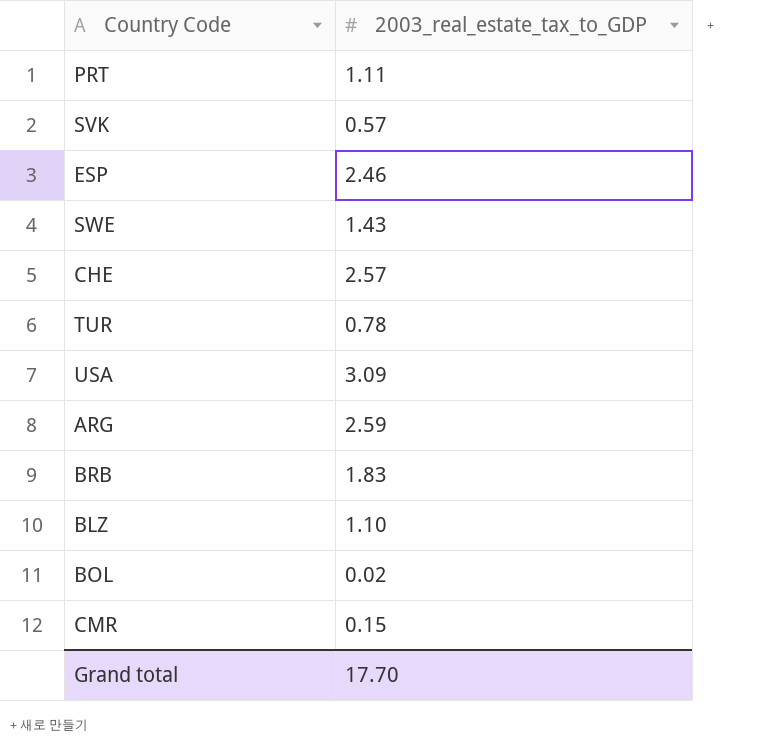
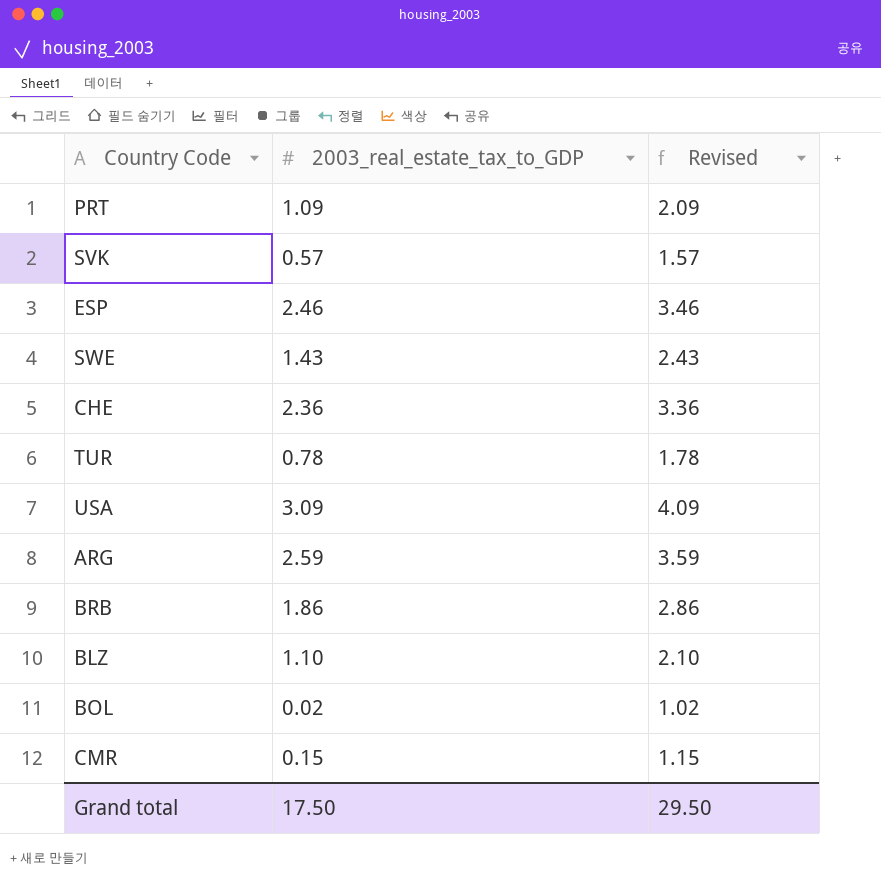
column Revised | formula: none -> [2003_real_estate_tax_to_GDP] + 1
PRT | 2003_real_estate_tax_to_GDP: 1.11 -> 1.09
CHE | 2003_real_estate_tax_to_GDP: 2.57 -> 2.36
BRB | 2003_real_estate_tax_to_GDP: 1.83 -> 1.86
Grand total | 2003_real_estate_tax_to_GDP: 17.70 -> 17.50

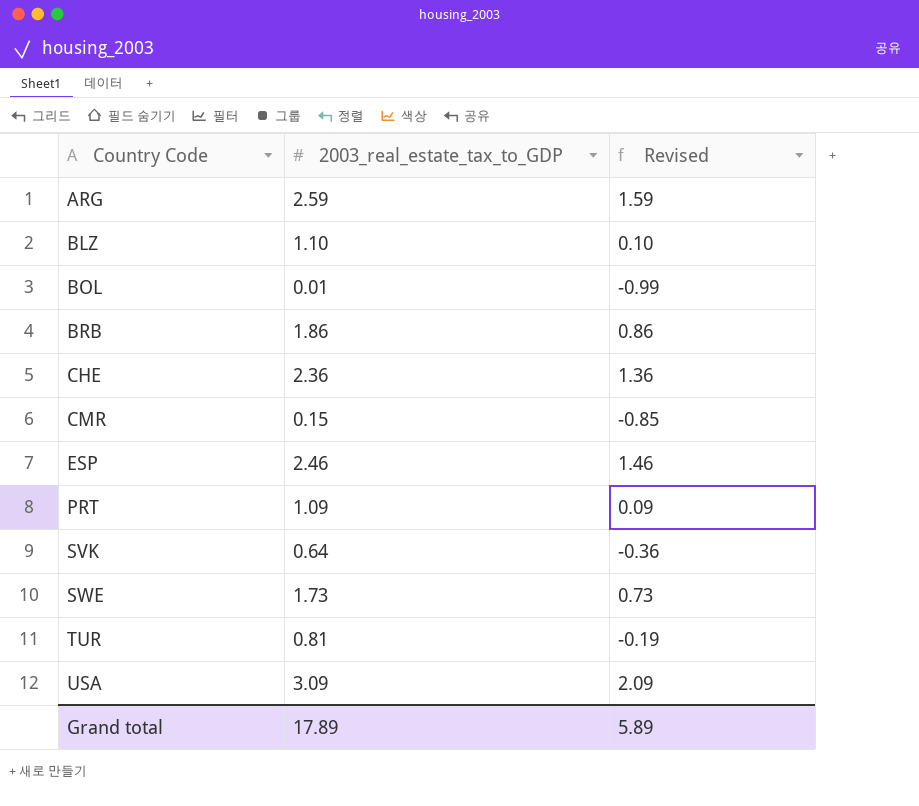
row order: none -> Country Code ascending
column Revised | formula: [2003_real_estate_tax_to_GDP] + 1 -> [2003_real_estate_tax_to_GDP] - 1
BOL | 2003_real_estate_tax_to_GDP: 0.02 -> 0.01
SVK | 2003_real_estate_tax_to_GDP: 0.57 -> 0.64
SWE | 2003_real_estate_tax_to_GDP: 1.43 -> 1.73
TUR | 2003_real_estate_tax_to_GDP: 0.78 -> 0.81
Grand total | 2003_real_estate_tax_to_GDP: 17.50 -> 17.89
Grand total | Revised: 29.50 -> 5.89

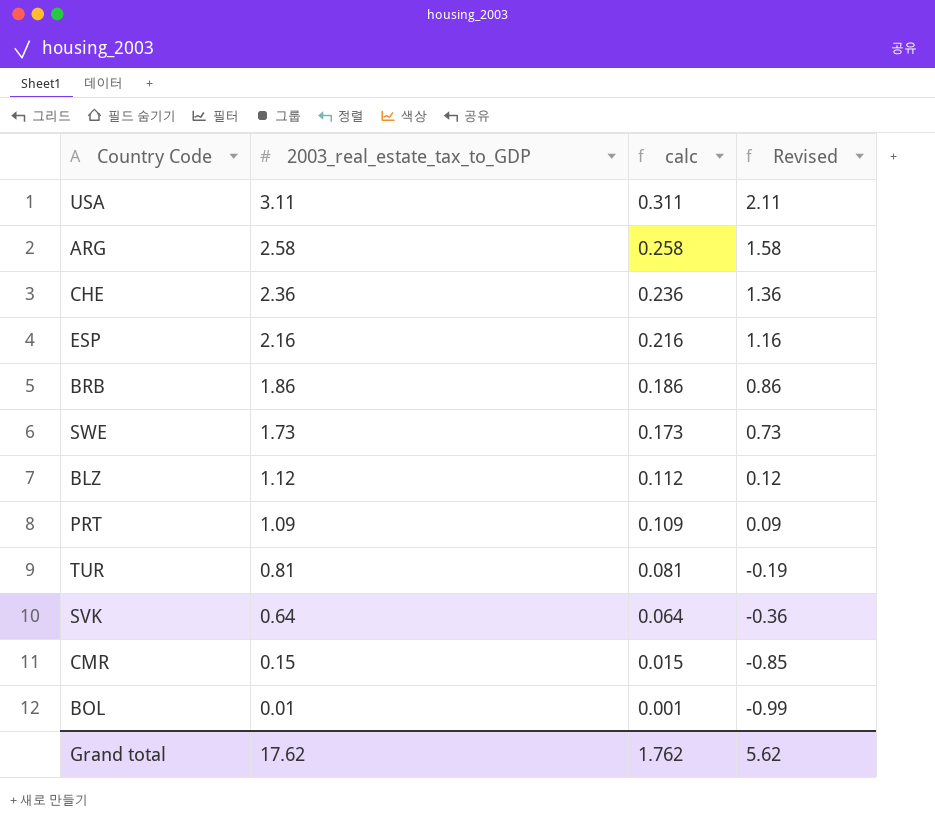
row order: Country Code ascending -> 2003_real_estate_tax_to_GDP descending
column calc | formula: none -> [2003_real_estate_tax_to_GDP] * 0.1
USA | 2003_real_estate_tax_to_GDP: 3.09 -> 3.11
USA | Revised: 2.09 -> 2.11
ARG | 2003_real_estate_tax_to_GDP: 2.59 -> 2.58
ARG | Revised: 1.59 -> 1.58
ESP | 2003_real_estate_tax_to_GDP: 2.46 -> 2.16
ESP | Revised: 1.46 -> 1.16
BLZ | 2003_real_estate_tax_to_GDP: 1.10 -> 1.12
BLZ | Revised: 0.10 -> 0.12
Grand total | 2003_real_estate_tax_to_GDP: 17.89 -> 17.62
Grand total | Revised: 5.89 -> 5.62

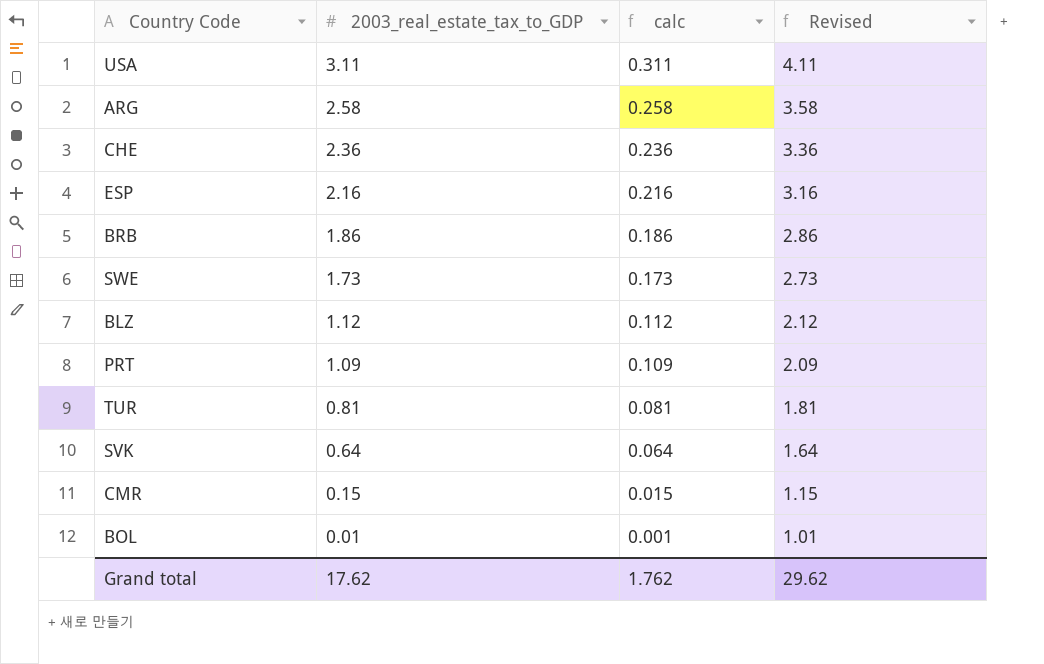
column Revised | formula: [2003_real_estate_tax_to_GDP] - 1 -> [2003_real_estate_tax_to_GDP] + 1
Grand total | Revised: 5.62 -> 29.62

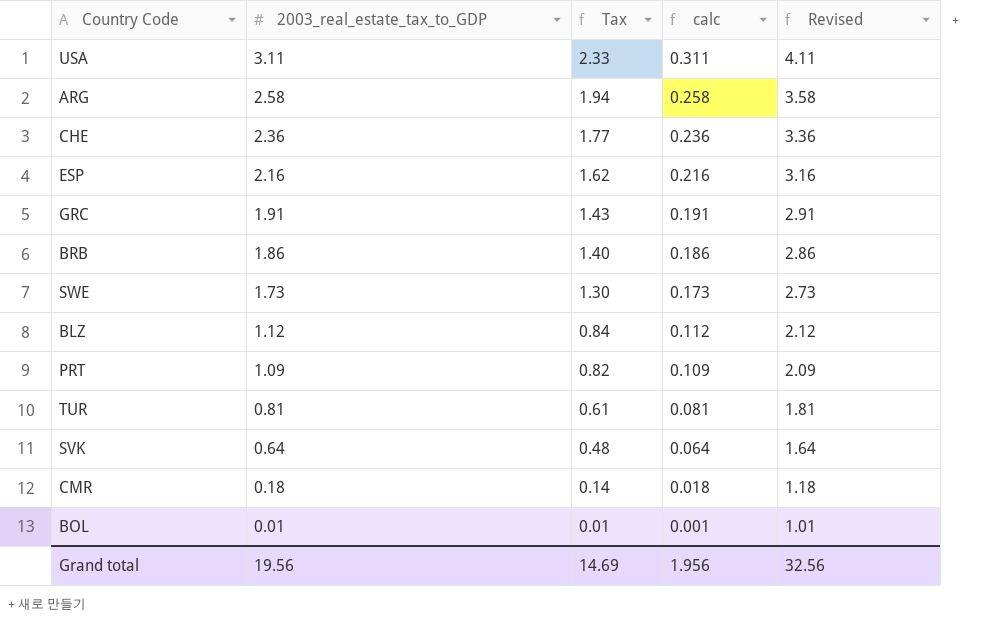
column Tax | formula: none -> [2003_real_estate_tax_to_GDP] * 0.75
row GRC: none -> 1.91 | 1.43 | 0.191 | 2.91
CMR | 2003_real_estate_tax_to_GDP: 0.15 -> 0.18
CMR | calc: 0.015 -> 0.018
CMR | Revised: 1.15 -> 1.18
Grand total | 2003_real_estate_tax_to_GDP: 17.62 -> 19.56
Grand total | calc: 1.762 -> 1.956
Grand total | Revised: 29.62 -> 32.56

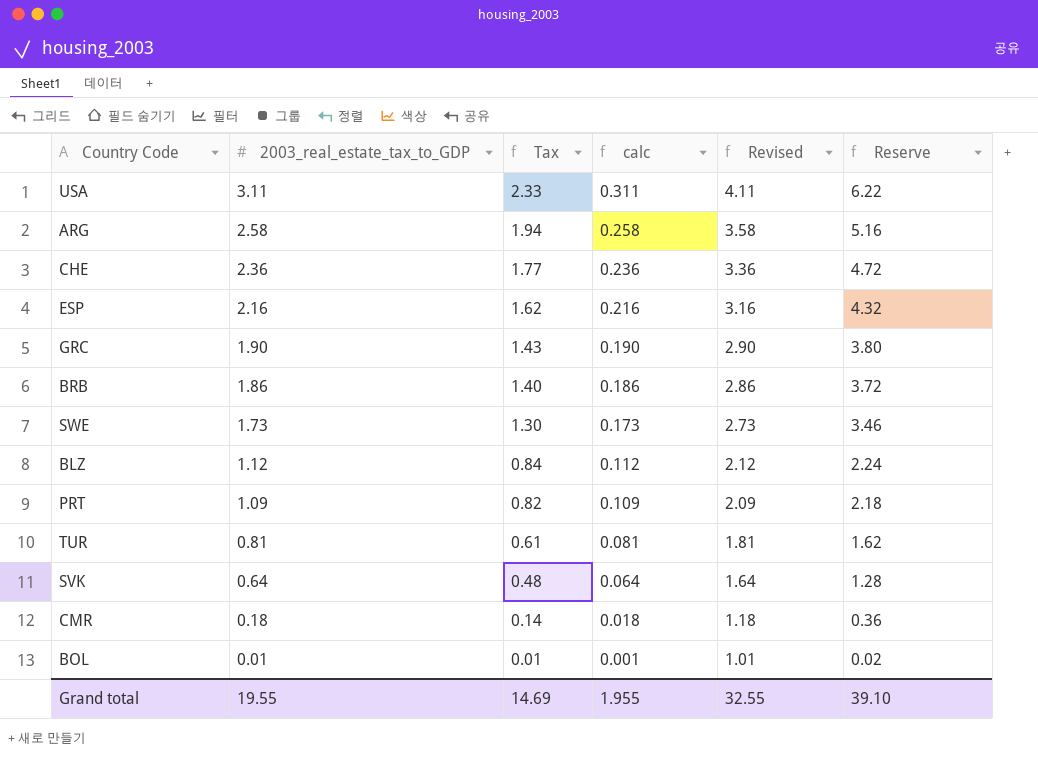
column Reserve | formula: none -> [2003_real_estate_tax_to_GDP] * 2
GRC | 2003_real_estate_tax_to_GDP: 1.91 -> 1.90
GRC | calc: 0.191 -> 0.190
GRC | Revised: 2.91 -> 2.90
Grand total | 2003_real_estate_tax_to_GDP: 19.56 -> 19.55
Grand total | calc: 1.956 -> 1.955
Grand total | Revised: 32.56 -> 32.55

